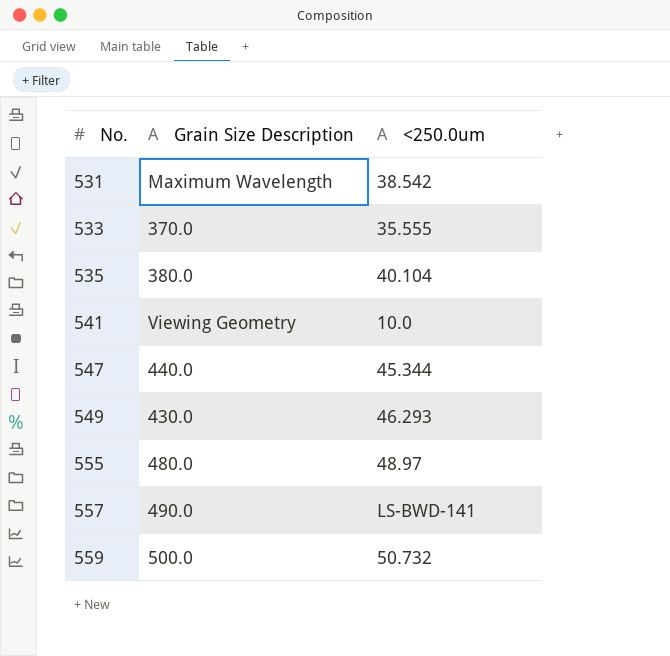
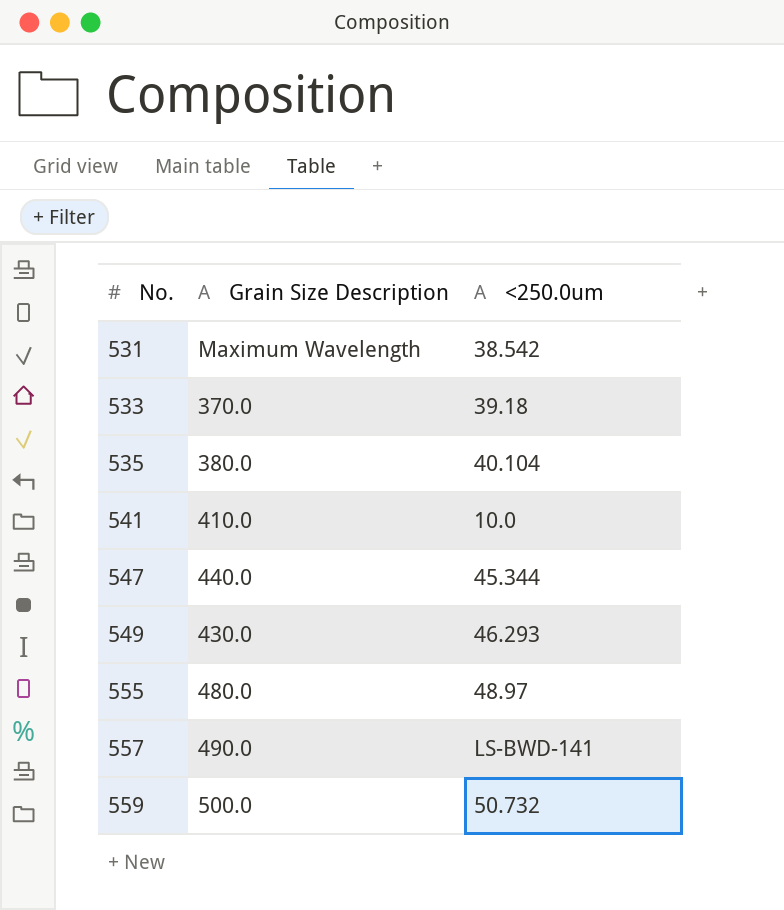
533 | <250.0um: 35.555 -> 39.18
541 | Grain Size Description: Viewing Geometry -> 410.0

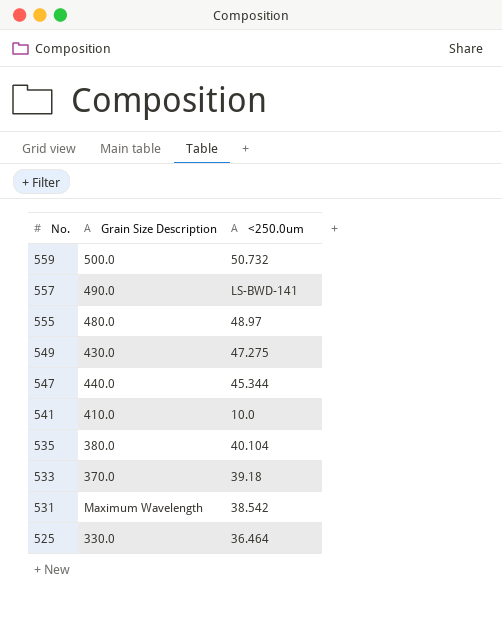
row order: No. ascending -> No. descending
549 | <250.0um: 46.293 -> 47.275
row 525: none -> 330.0 | 36.464

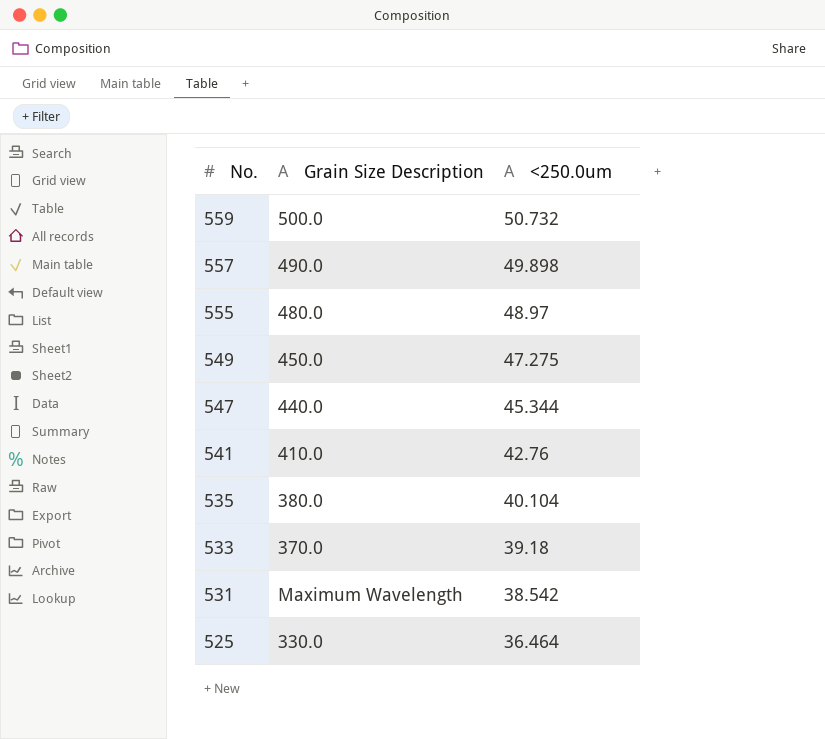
557 | <250.0um: LS-BWD-141 -> 49.898
549 | Grain Size Description: 430.0 -> 450.0
541 | <250.0um: 10.0 -> 42.76

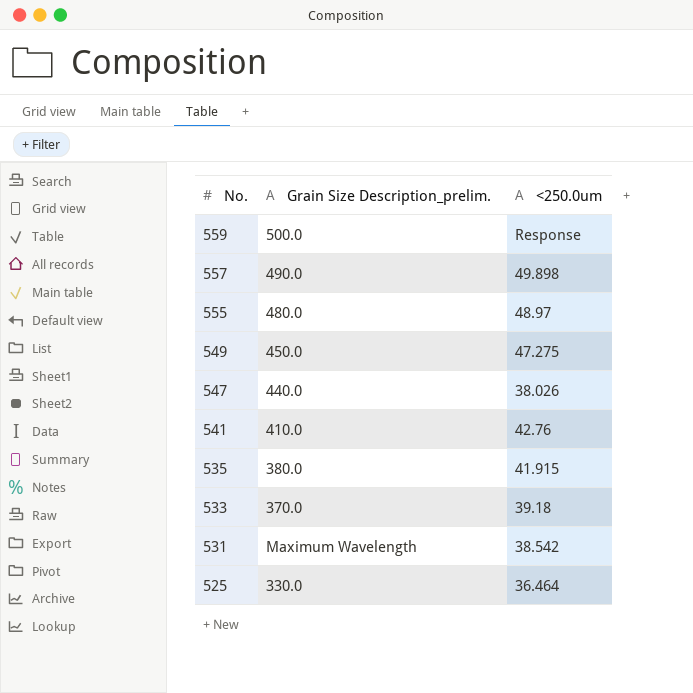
column name: Grain Size Description -> Grain Size Description_prelim.
559 | <250.0um: 50.732 -> Response
547 | <250.0um: 45.344 -> 38.026
535 | <250.0um: 40.104 -> 41.915

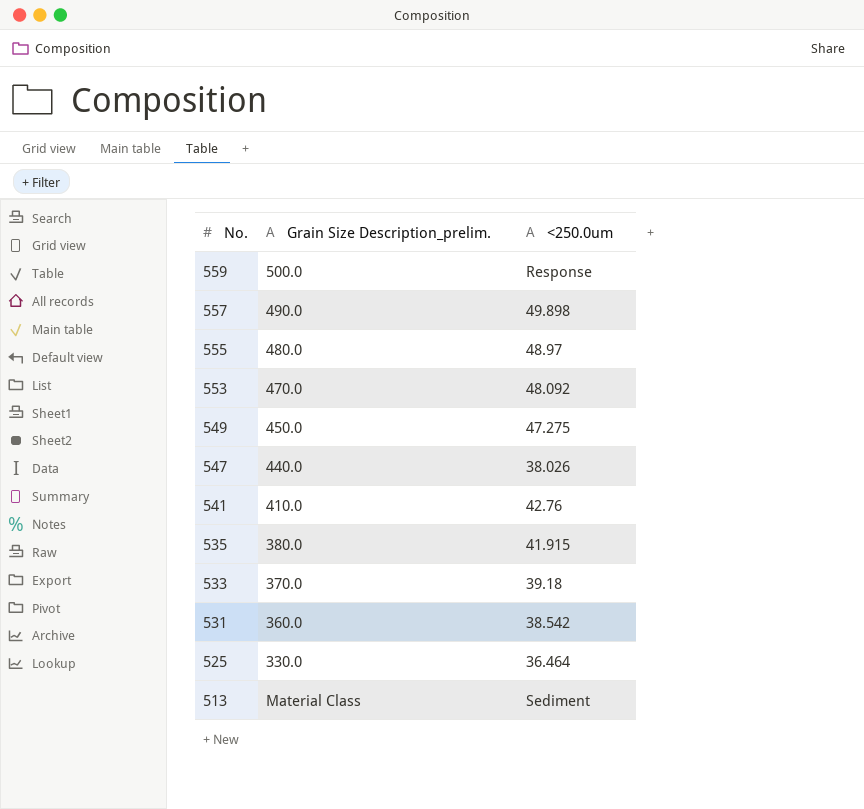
row 553: none -> 470.0 | 48.092
531 | Grain Size Description_prelim.: Maximum Wavelength -> 360.0
row 513: none -> Material Class | Sediment

